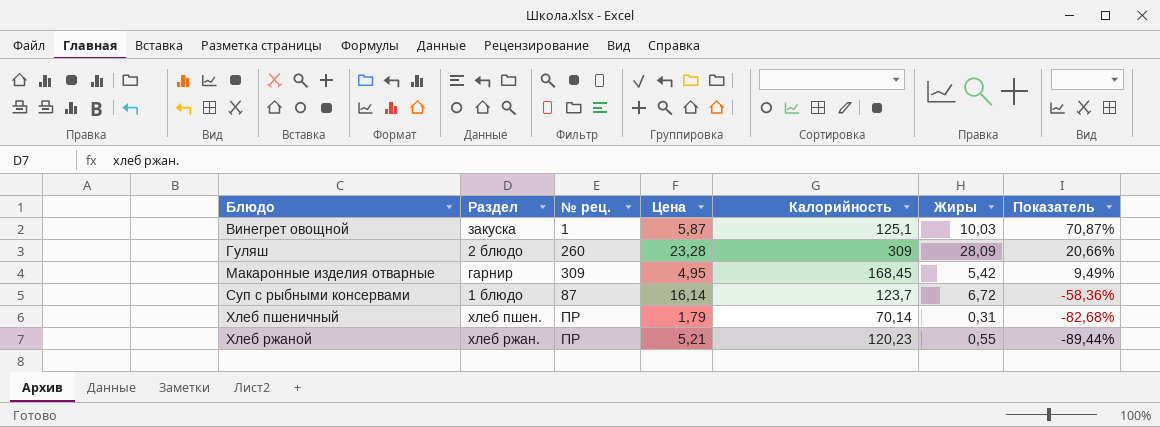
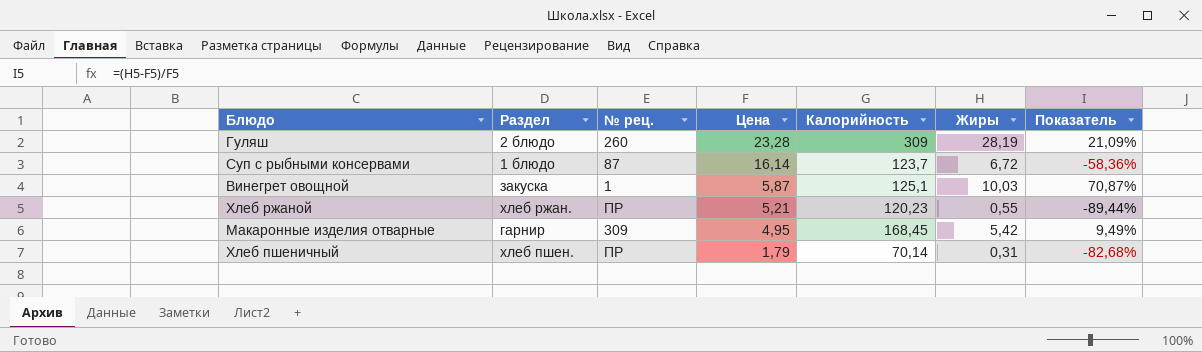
row order: Блюдо ascending -> Цена descending
Гуляш | Жиры: 28,09 -> 28,19
Гуляш | Показатель: 20,66% -> 21,09%

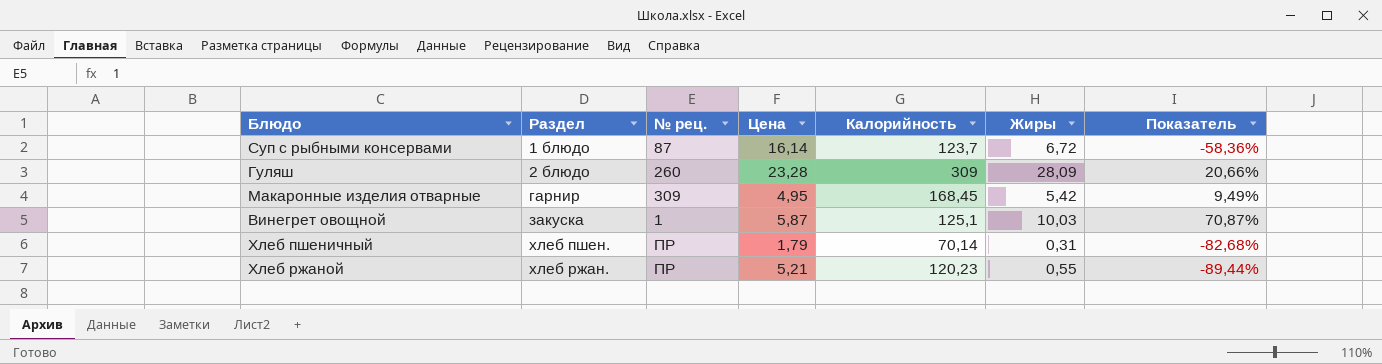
row order: Цена descending -> Раздел ascending
Гуляш | Жиры: 28,19 -> 28,09
Гуляш | Показатель: 21,09% -> 20,66%

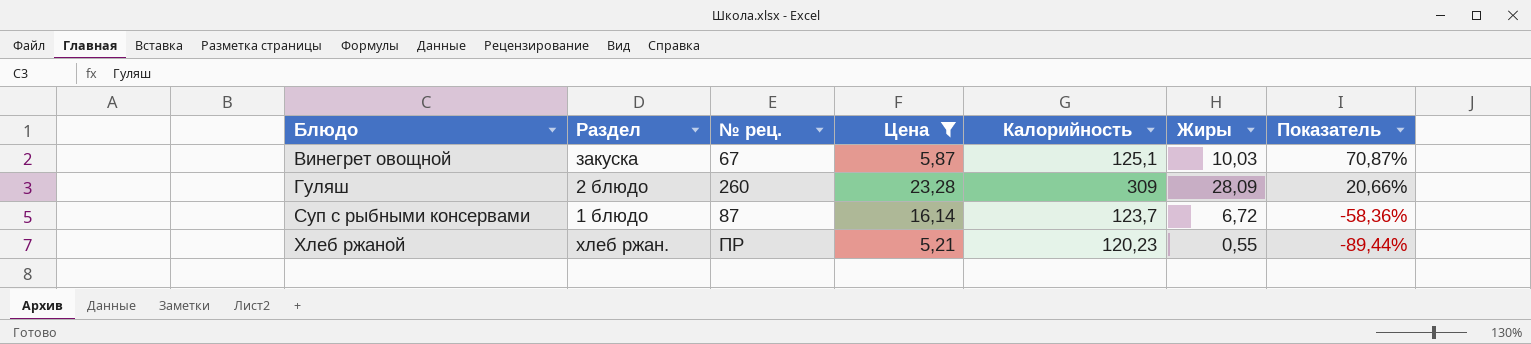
filter: none -> Цена >= 5,21
row order: Раздел ascending -> Блюдо ascending
Винегрет овощной | № рец.: 1 -> 67

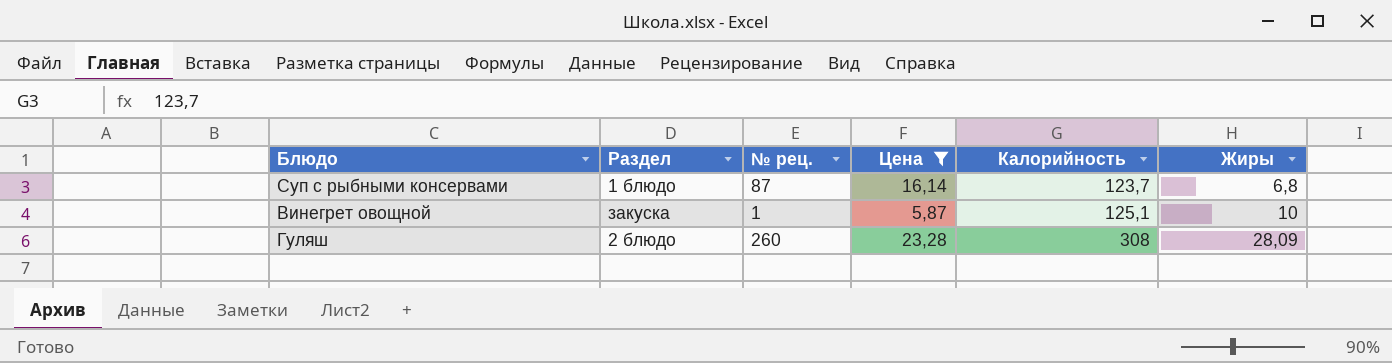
row order: Блюдо ascending -> Калорийность ascending
column Показатель | formula: ([Жиры] - [Цена]) / [Цена] -> none
row Хлеб ржаной: хлеб ржан. | ПР | 5,21 | 120,23 | 0,55 | -89,44% -> none
Суп с рыбными консервами | Жиры: 6,72 -> 6,8
Винегрет овощной | № рец.: 67 -> 1
Винегрет овощной | Жиры: 10,03 -> 10
Гуляш | Калорийность: 309 -> 308

